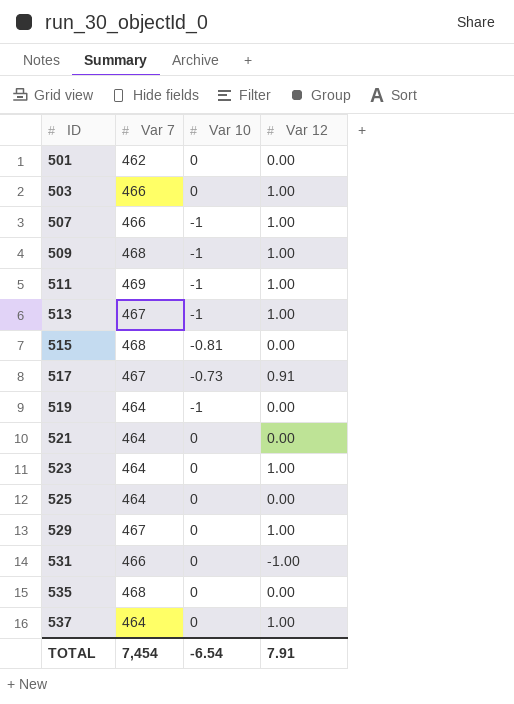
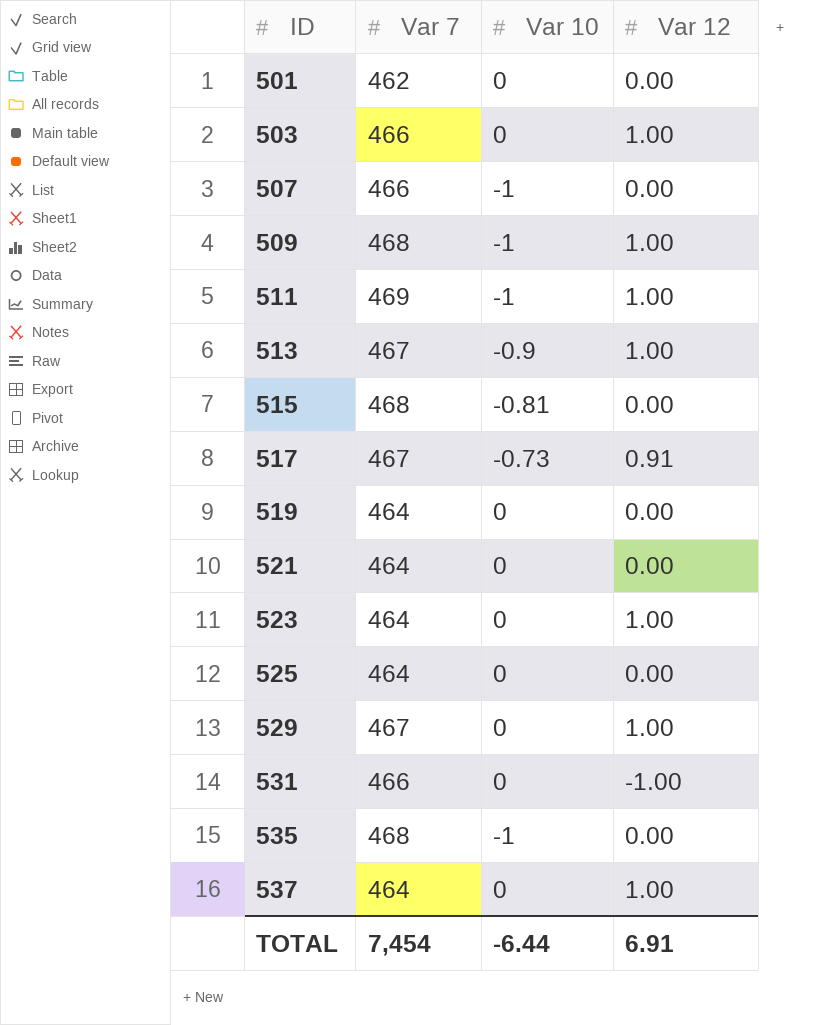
507 | Var 12: 1.00 -> 0.00
513 | Var 10: -1 -> -0.9
519 | Var 10: -1 -> 0
535 | Var 10: 0 -> -1
TOTAL | Var 10: -6.54 -> -6.44
TOTAL | Var 12: 7.91 -> 6.91

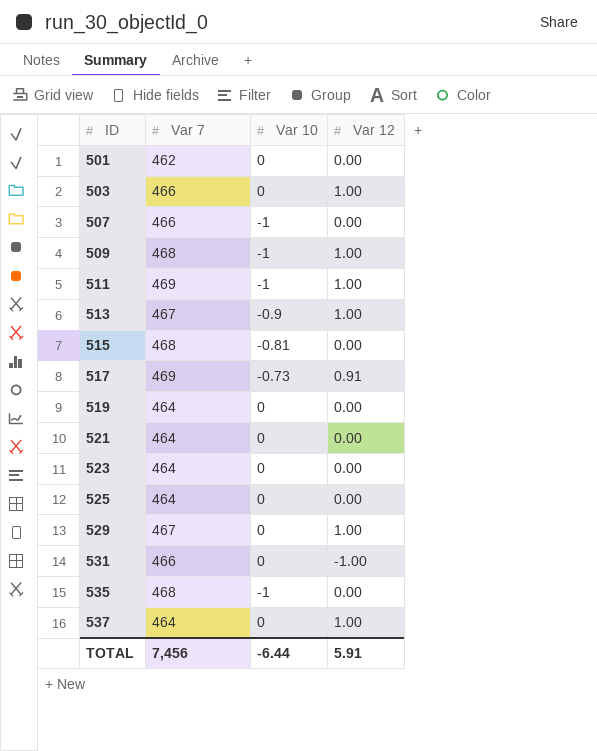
517 | Var 7: 467 -> 469
523 | Var 12: 1.00 -> 0.00
TOTAL | Var 7: 7,454 -> 7,456
TOTAL | Var 12: 6.91 -> 5.91

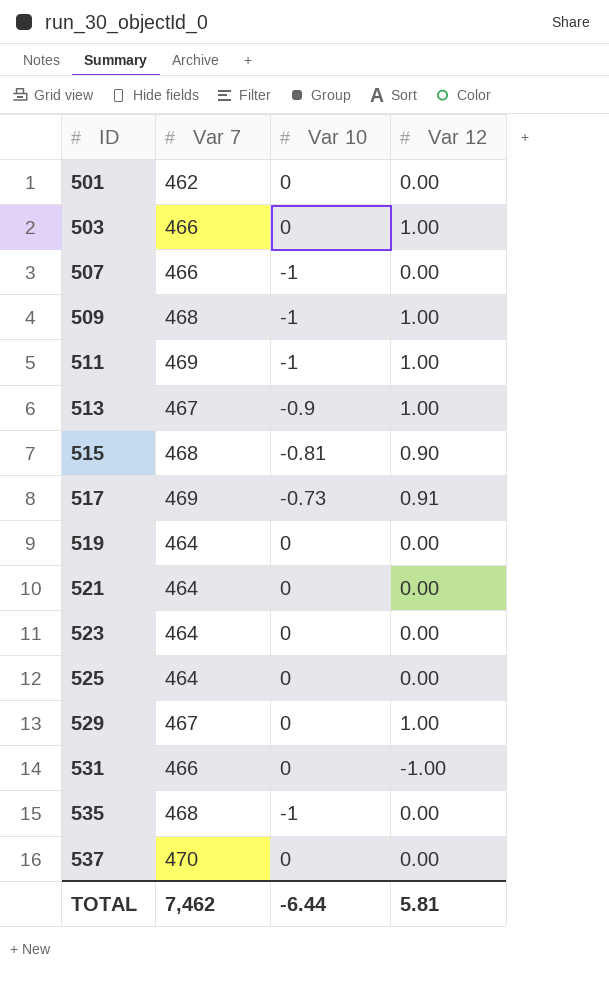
515 | Var 12: 0.00 -> 0.90
537 | Var 7: 464 -> 470
537 | Var 12: 1.00 -> 0.00
TOTAL | Var 7: 7,456 -> 7,462
TOTAL | Var 12: 5.91 -> 5.81

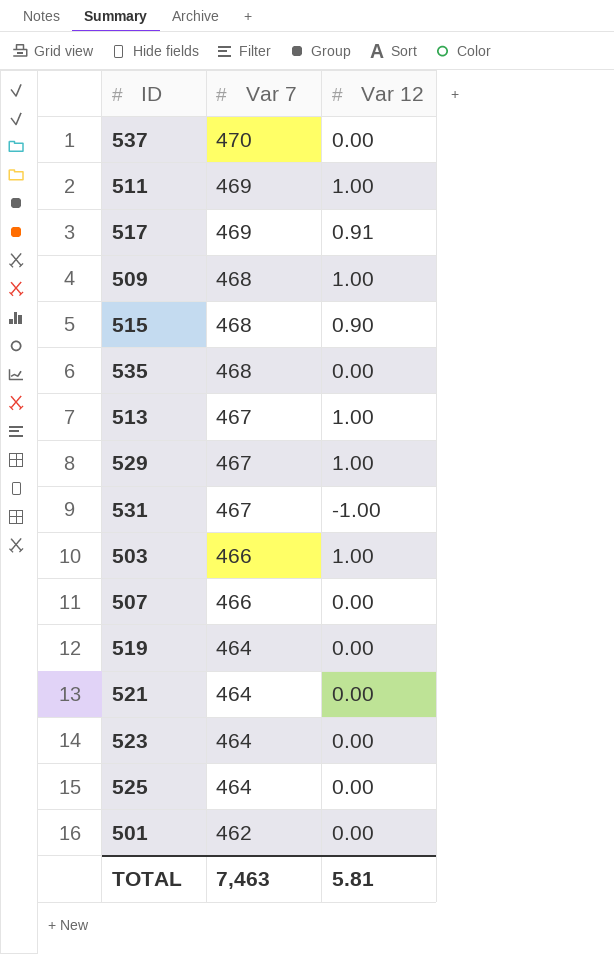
row order: ID ascending -> Var 7 descending
column Var 10 | position: 3 -> none
531 | Var 7: 466 -> 467
TOTAL | Var 7: 7,462 -> 7,463

